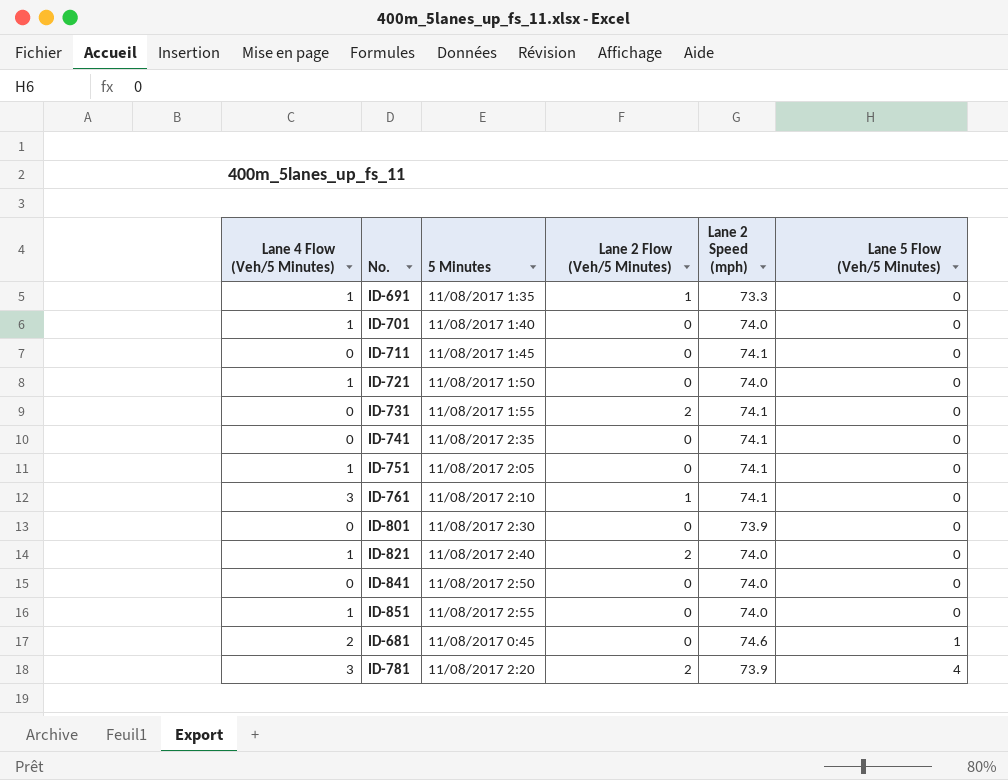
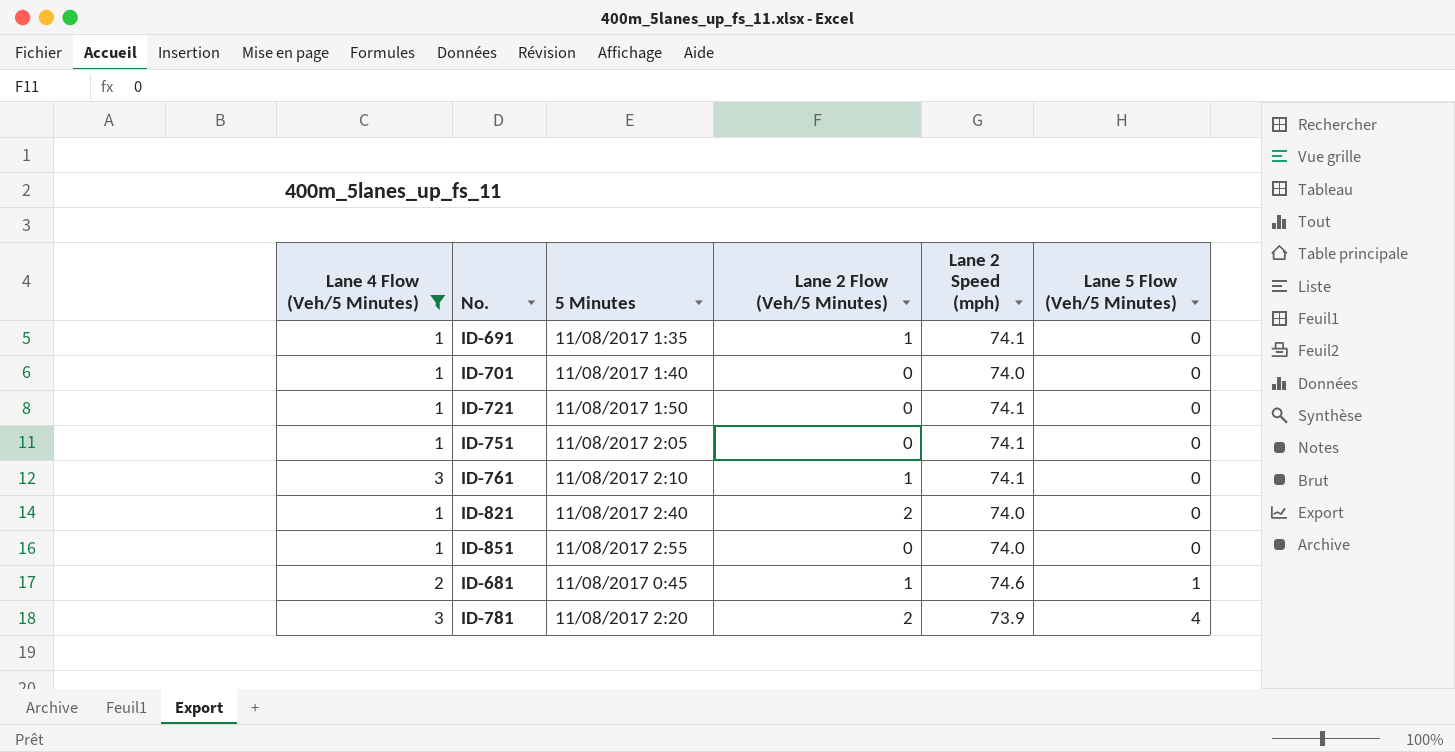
filter: none -> Lane 4 Flow (Veh/5 Minutes) != 0
ID-691 | Lane 2 Speed (mph): 73.3 -> 74.1
ID-721 | Lane 2 Speed (mph): 74.0 -> 74.1
ID-681 | Lane 2 Flow (Veh/5 Minutes): 0 -> 1

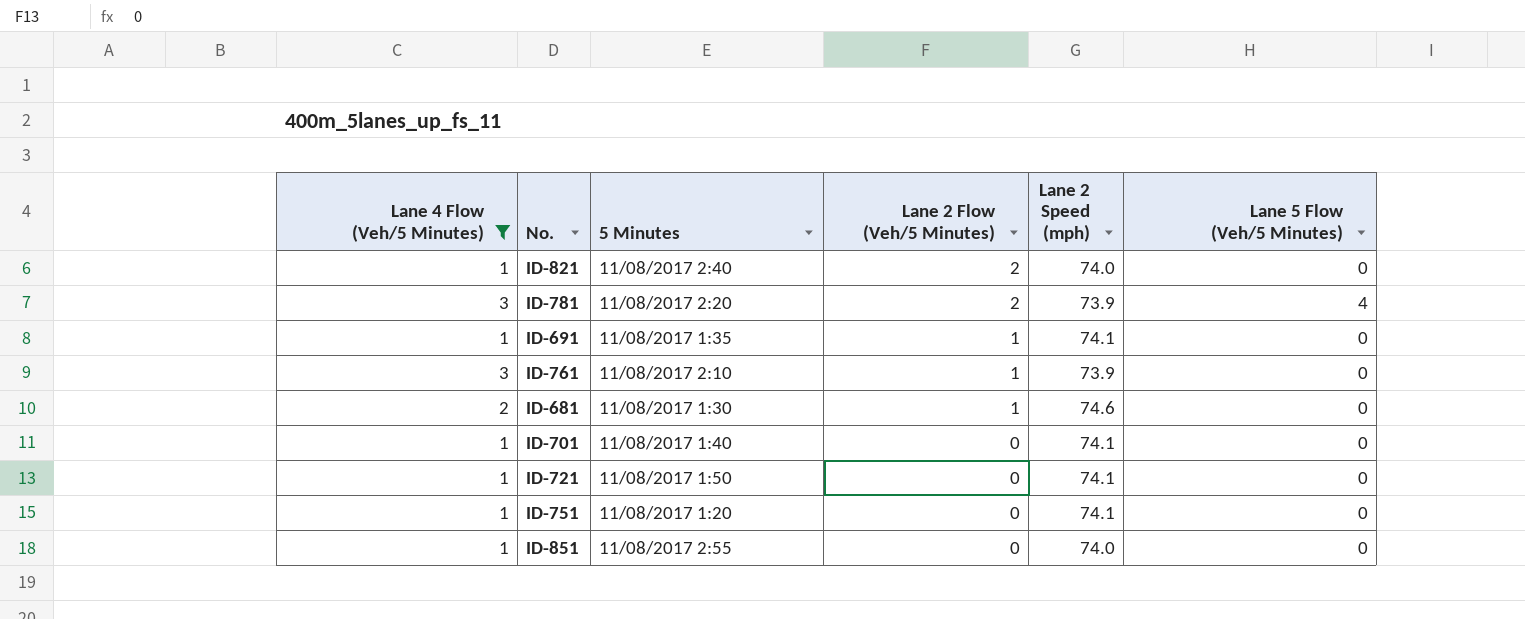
row order: Lane 5 Flow (Veh/5 Minutes) ascending -> Lane 2 Flow (Veh/5 Minutes) descending
ID-761 | Lane 2 Speed (mph): 74.1 -> 73.9
ID-681 | 5 Minutes: 11/08/2017 0:45 -> 11/08/2017 1:30
ID-681 | Lane 5 Flow (Veh/5 Minutes): 1 -> 0
ID-701 | Lane 2 Speed (mph): 74.0 -> 74.1
ID-751 | 5 Minutes: 11/08/2017 2:05 -> 11/08/2017 1:20

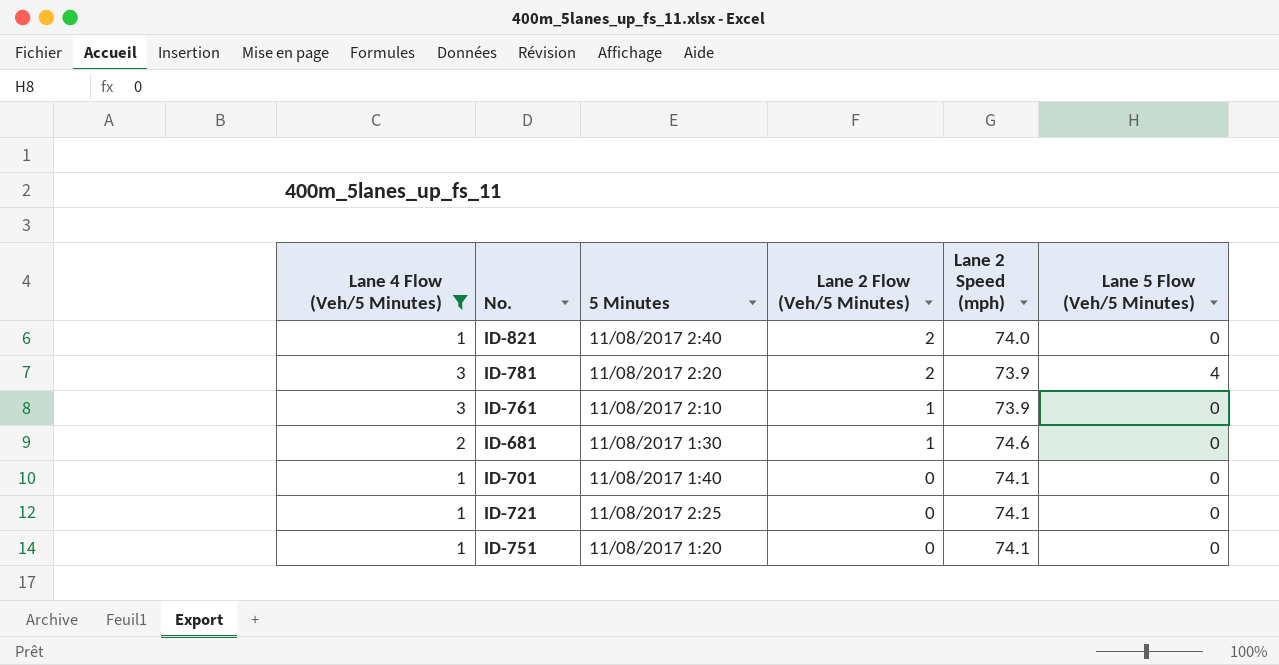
row ID-691: 1 | 11/08/2017 1:35 | 1 | 74.1 | 0 -> none
row ID-851: 1 | 11/08/2017 2:55 | 0 | 74.0 | 0 -> none
ID-721 | 5 Minutes: 11/08/2017 1:50 -> 11/08/2017 2:25

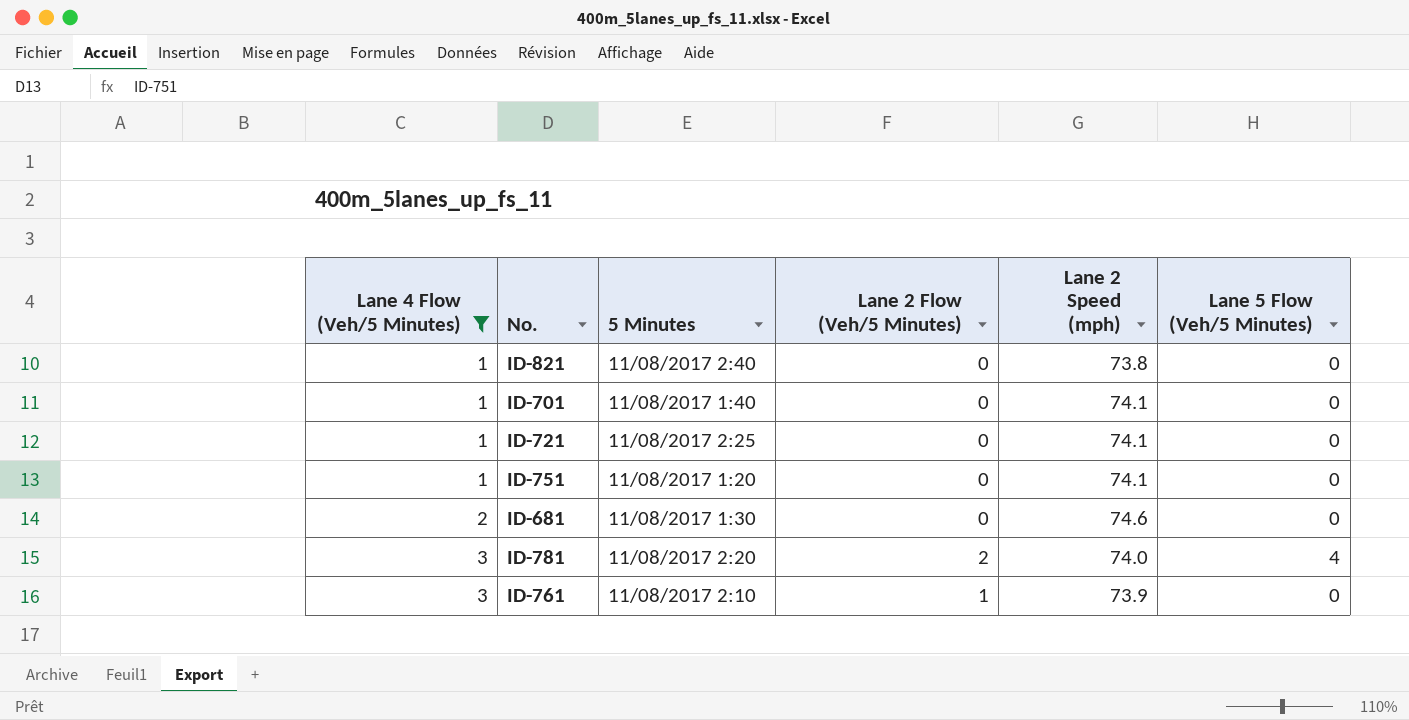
row order: Lane 2 Flow (Veh/5 Minutes) descending -> Lane 4 Flow (Veh/5 Minutes) ascending
ID-821 | Lane 2 Flow (Veh/5 Minutes): 2 -> 0
ID-821 | Lane 2 Speed (mph): 74.0 -> 73.8
ID-681 | Lane 2 Flow (Veh/5 Minutes): 1 -> 0
ID-781 | Lane 2 Speed (mph): 73.9 -> 74.0

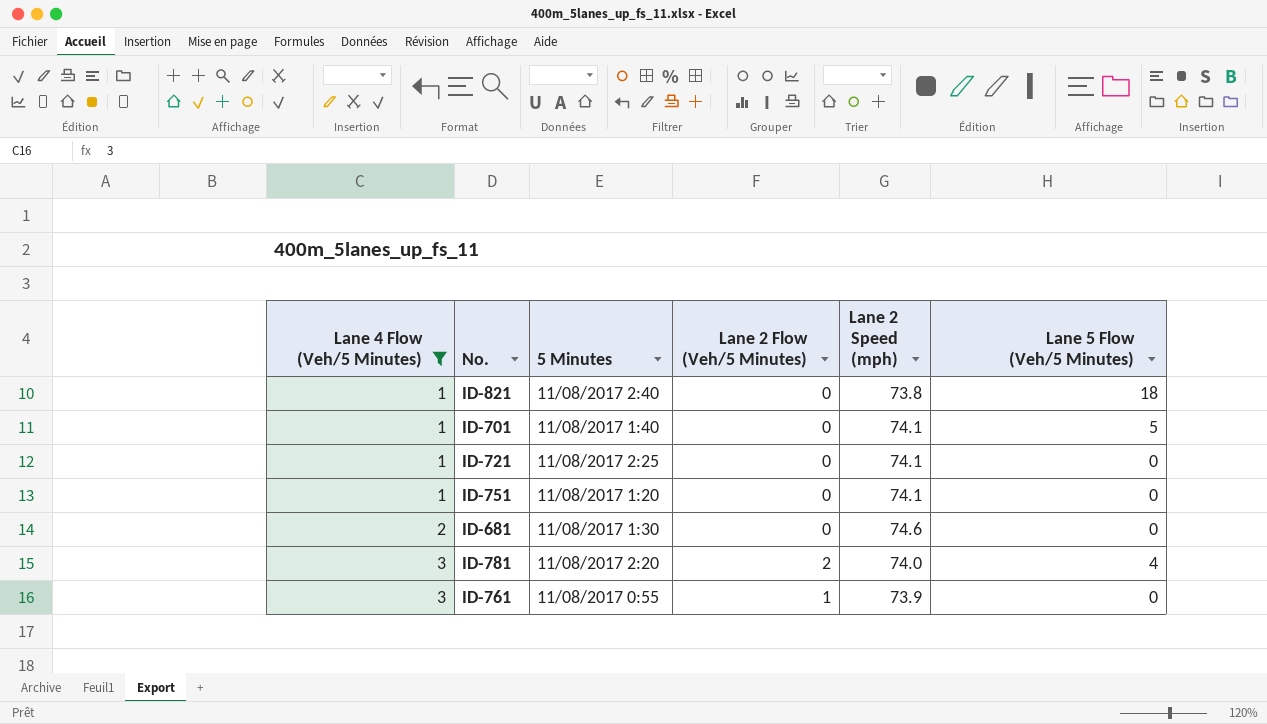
ID-821 | Lane 5 Flow (Veh/5 Minutes): 0 -> 18
ID-701 | Lane 5 Flow (Veh/5 Minutes): 0 -> 5
ID-761 | 5 Minutes: 11/08/2017 2:10 -> 11/08/2017 0:55

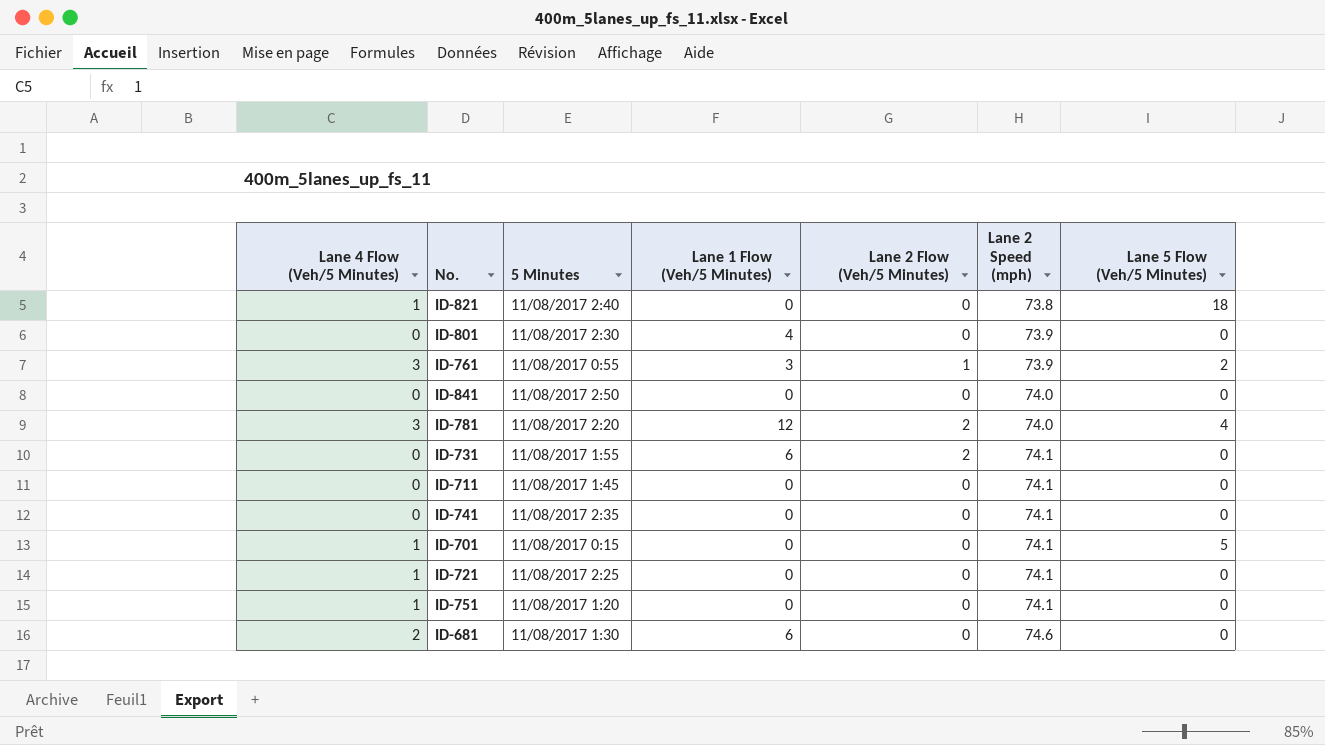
filter: Lane 4 Flow (Veh/5 Minutes) != 0 -> none
row order: Lane 4 Flow (Veh/5 Minutes) ascending -> Lane 2 Speed (mph) ascending
column Lane 1 Flow (Veh/5 Minutes) | position: none -> 4
ID-761 | Lane 5 Flow (Veh/5 Minutes): 0 -> 2
ID-701 | 5 Minutes: 11/08/2017 1:40 -> 11/08/2017 0:15

